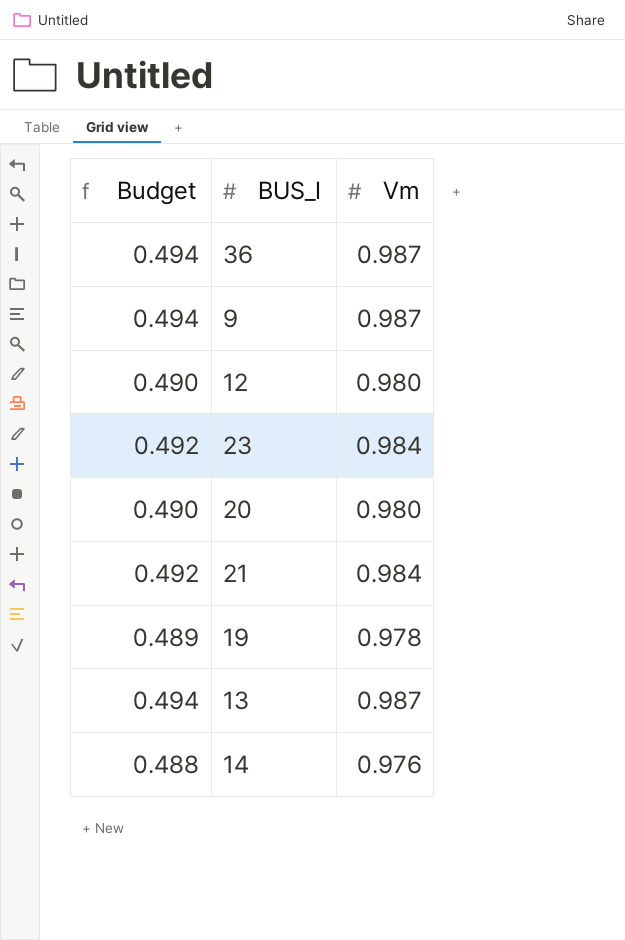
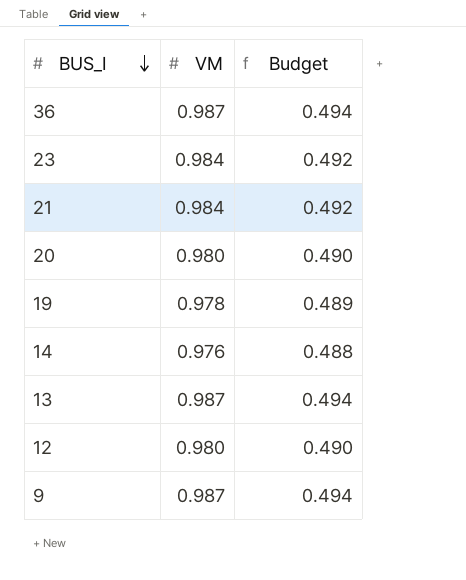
row order: none -> BUS_I descending
column name: Vm -> VM
column Budget | position: 1 -> 3

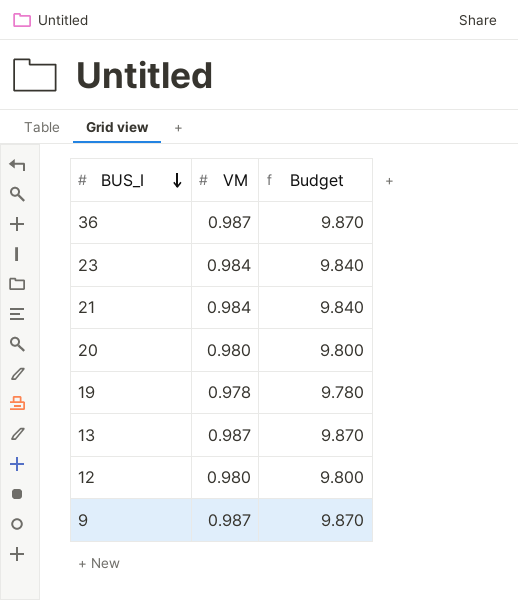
column Budget | formula: [VM] * 0.5 -> [VM] * 10
row 14: 0.976 | 0.488 -> none

